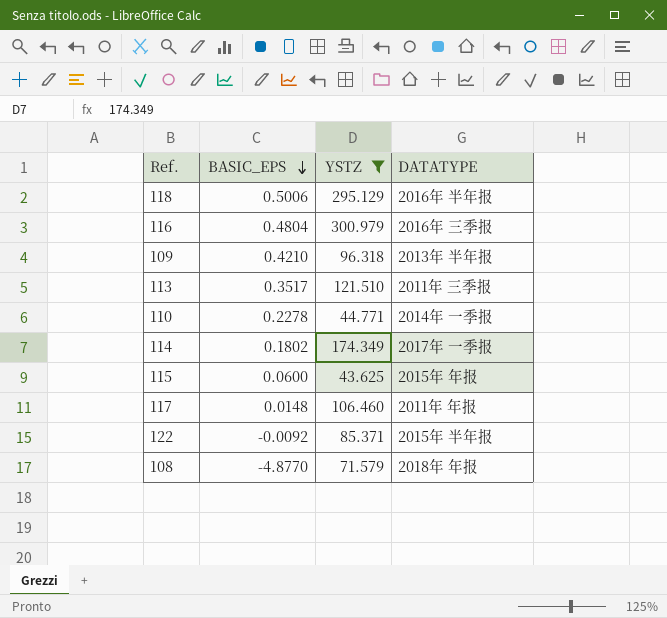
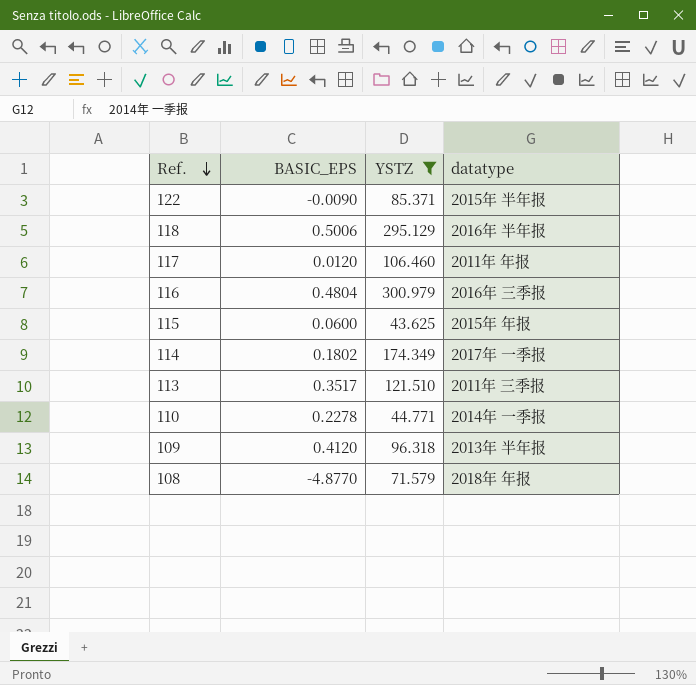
row order: BASIC_EPS descending -> Ref. descending
column name: DATATYPE -> datatype
122 | BASIC_EPS: -0.0092 -> -0.0090
117 | BASIC_EPS: 0.0148 -> 0.0120
109 | BASIC_EPS: 0.4210 -> 0.4120

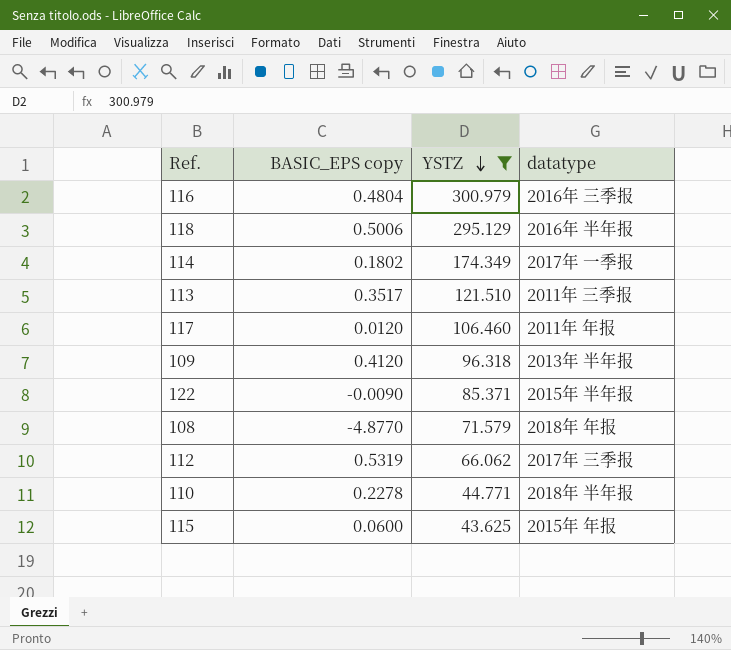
row order: Ref. descending -> YSTZ descending
column name: BASIC_EPS -> BASIC_EPS copy
row 112: none -> 0.5319 | 66.062 | 2017年 三季报
110 | datatype: 2014年 一季报 -> 2018年 半年报

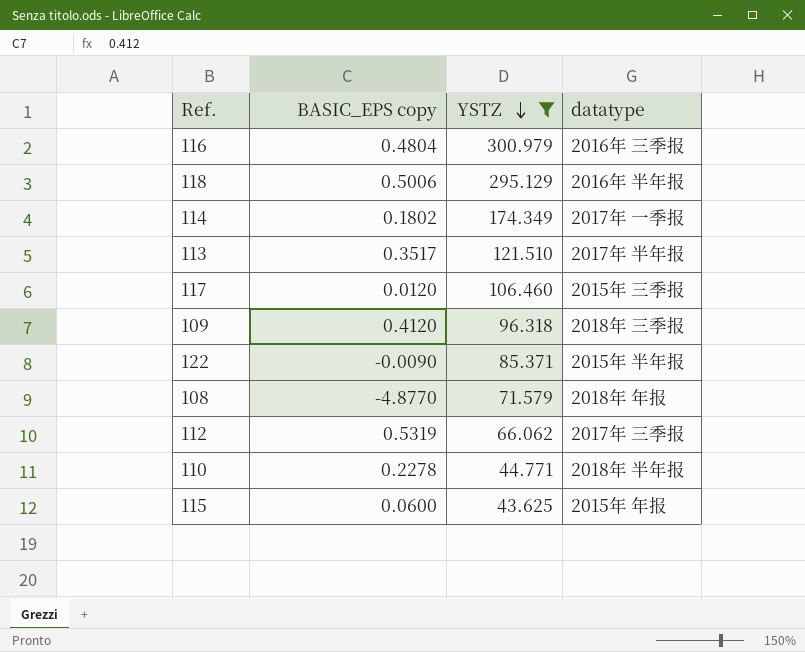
113 | datatype: 2011年 三季报 -> 2017年 半年报
117 | datatype: 2011年 年报 -> 2015年 三季报
109 | datatype: 2013年 半年报 -> 2018年 三季报

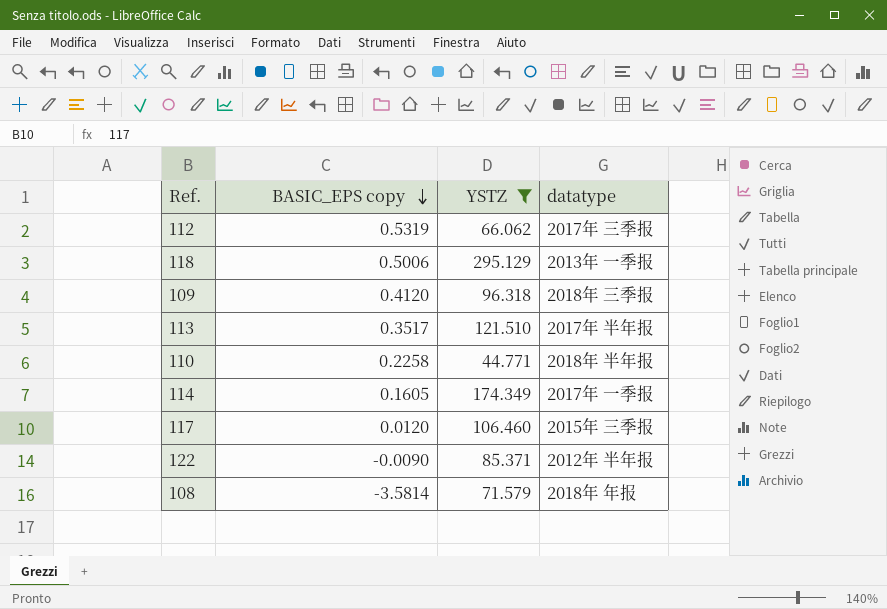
row order: YSTZ descending -> BASIC_EPS copy descending
row 116: 0.4804 | 300.979 | 2016年 三季报 -> none
row 115: 0.0600 | 43.625 | 2015年 年报 -> none
118 | datatype: 2016年 半年报 -> 2013年 一季报
110 | BASIC_EPS copy: 0.2278 -> 0.2258
114 | BASIC_EPS copy: 0.1802 -> 0.1605
122 | datatype: 2015年 半年报 -> 2012年 半年报
108 | BASIC_EPS copy: -4.8770 -> -3.5814

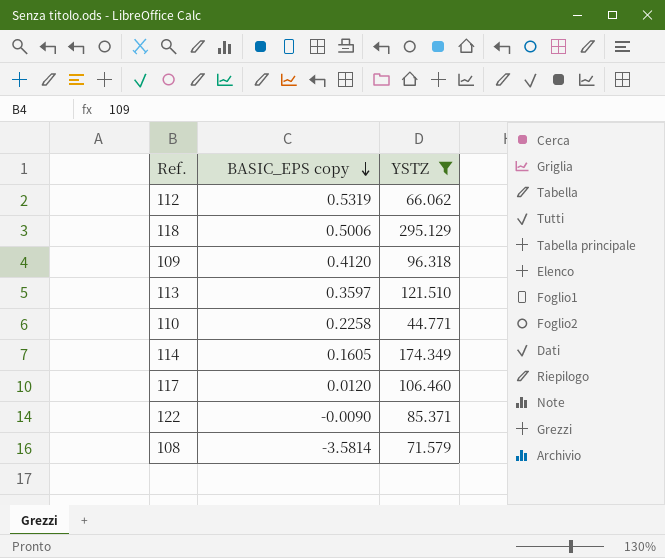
column datatype | position: 4 -> none
113 | BASIC_EPS copy: 0.3517 -> 0.3597

